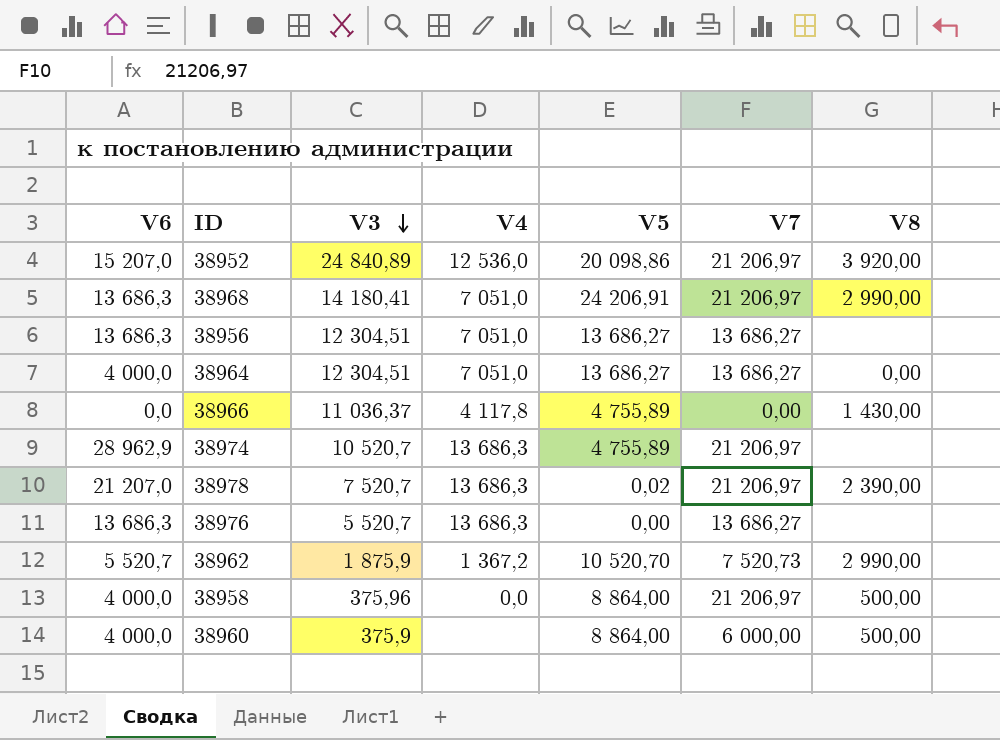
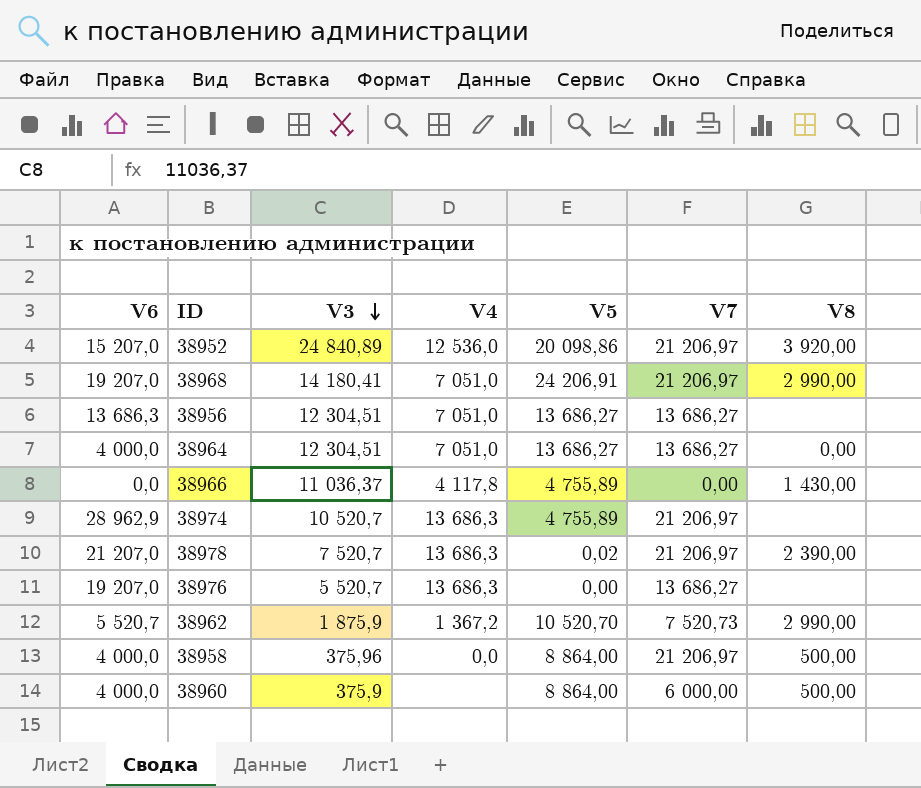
38968 | V6: 13 686,3 -> 19 207,0
38976 | V6: 13 686,3 -> 19 207,0

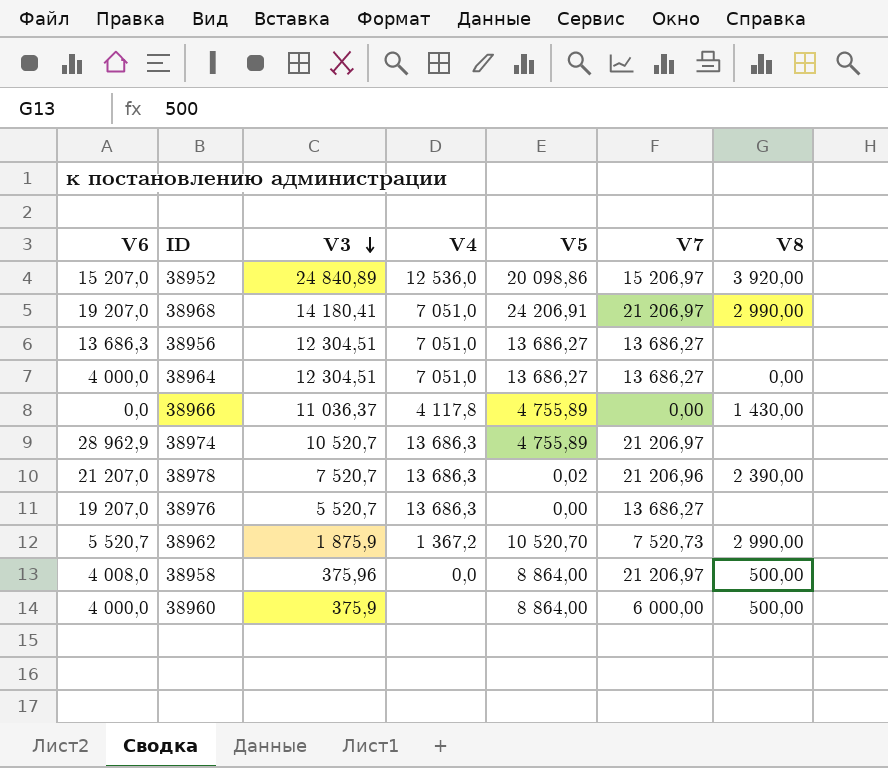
38952 | V7: 21 206,97 -> 15 206,97
38978 | V7: 21 206,97 -> 21 206,96
38958 | V6: 4 000,0 -> 4 008,0

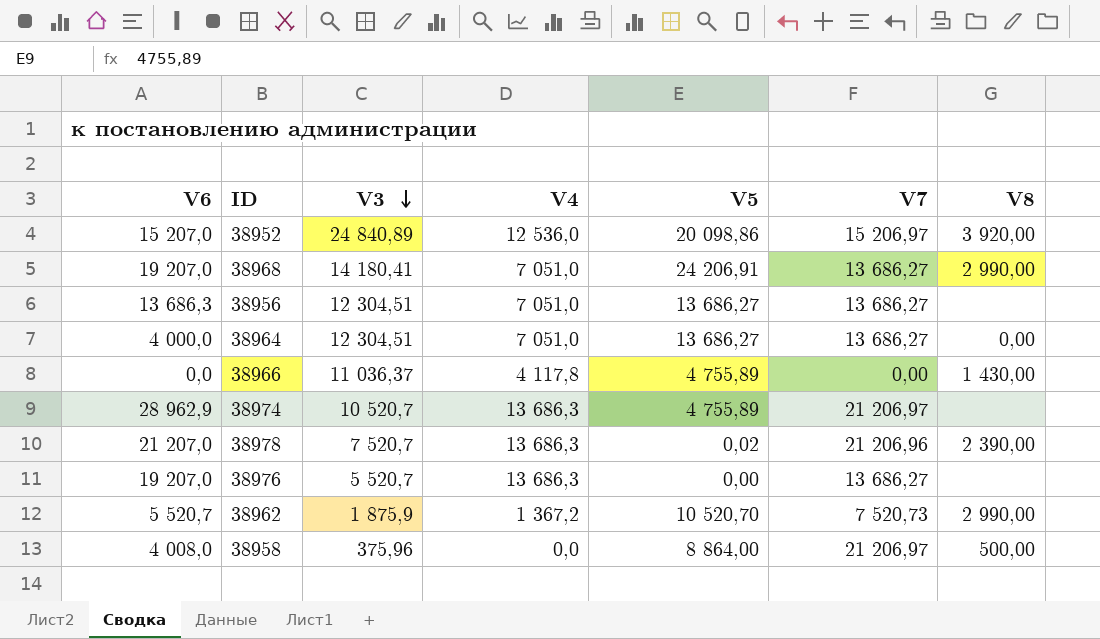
row 38960: 4 000,0 | 375,9 | none | 8 864,00 | 6 000,00 | 500,00 -> none
38968 | V7: 21 206,97 -> 13 686,27

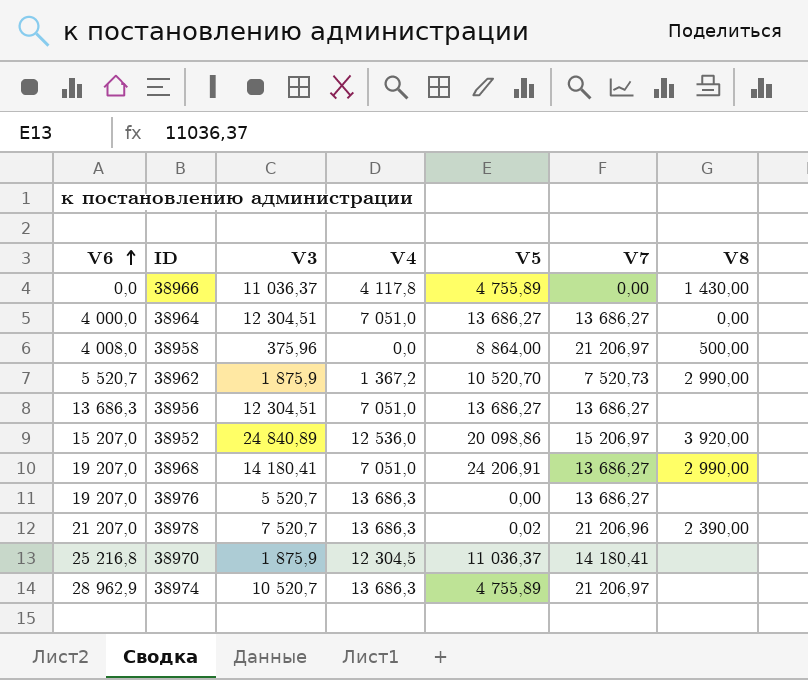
row order: V3 descending -> V6 ascending
row 38970: none -> 25 216,8 | 1 875,9 | 12 304,5 | 11 036,37 | 14 180,41 | none

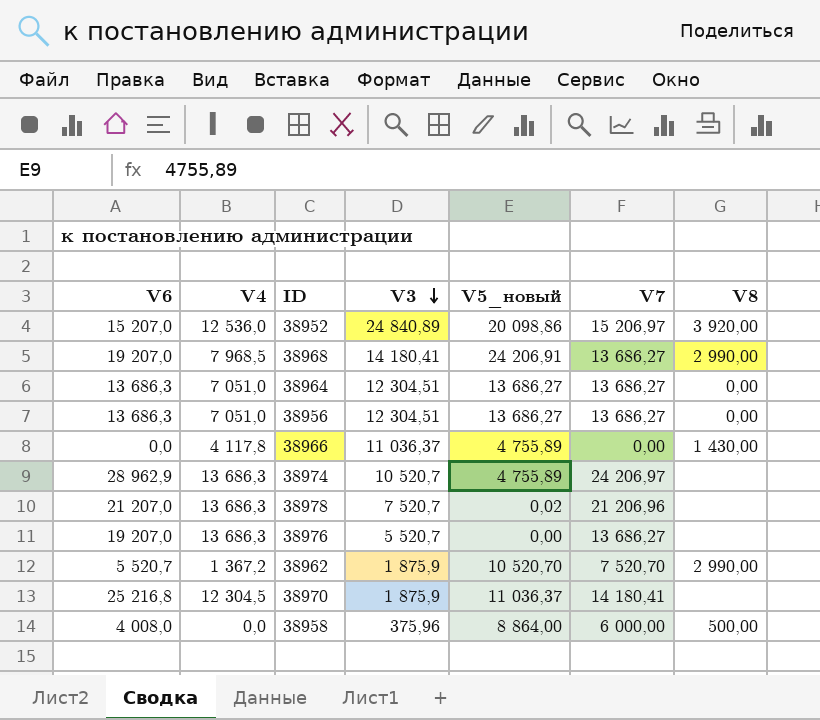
row order: V6 ascending -> V3 descending
column V4 | position: 4 -> 2
column name: V5 -> V5_новый
38968 | V4: 7 051,0 -> 7 968,5
38964 | V6: 4 000,0 -> 13 686,3
38956 | V8: none -> 0,00
38974 | V7: 21 206,97 -> 24 206,97
38978 | V8: 2 390,00 -> none
38962 | V7: 7 520,73 -> 7 520,70
38958 | V7: 21 206,97 -> 6 000,00

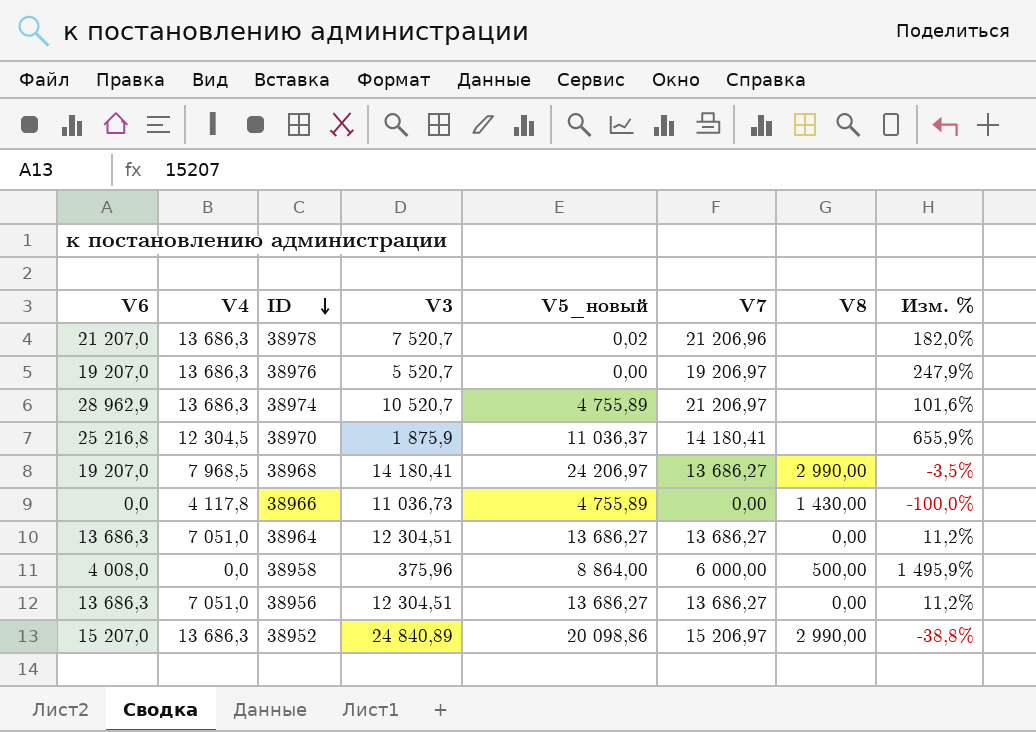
row order: V3 descending -> ID descending
column Изм. % | formula: none -> ([V7] - [V3]) / [V3]
row 38962: 5 520,7 | 1 367,2 | 1 875,9 | 10 520,70 | 7 520,70 | 2 990,00 -> none
38976 | V7: 13 686,27 -> 19 206,97
38974 | V7: 24 206,97 -> 21 206,97
38968 | V5_новый: 24 206,91 -> 24 206,97
38966 | V3: 11 036,37 -> 11 036,73
38952 | V4: 12 536,0 -> 13 686,3
38952 | V8: 3 920,00 -> 2 990,00

